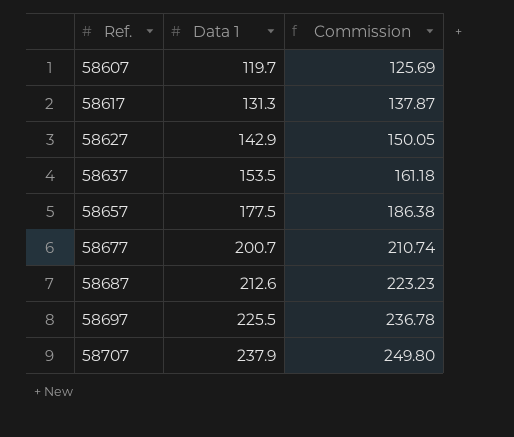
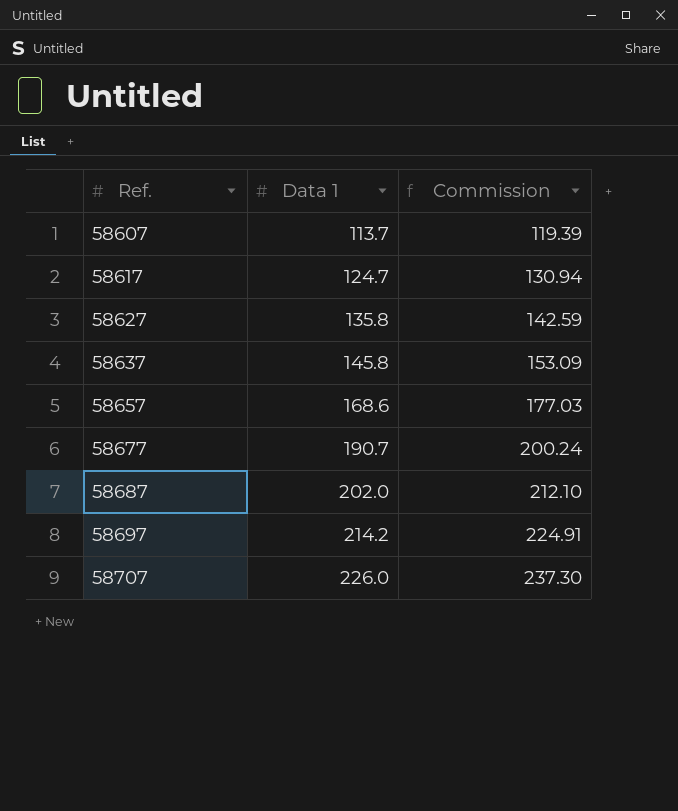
58607 | Data 1: 119.7 -> 113.7
58607 | Commission: 125.69 -> 119.39
58617 | Data 1: 131.3 -> 124.7
58617 | Commission: 137.87 -> 130.94
58627 | Data 1: 142.9 -> 135.8
58627 | Commission: 150.05 -> 142.59
58637 | Data 1: 153.5 -> 145.8
58637 | Commission: 161.18 -> 153.09
58657 | Data 1: 177.5 -> 168.6
58657 | Commission: 186.38 -> 177.03
58677 | Data 1: 200.7 -> 190.7
58677 | Commission: 210.74 -> 200.24
58687 | Data 1: 212.6 -> 202.0
58687 | Commission: 223.23 -> 212.10
58697 | Data 1: 225.5 -> 214.2
58697 | Commission: 236.78 -> 224.91
58707 | Data 1: 237.9 -> 226.0
58707 | Commission: 249.80 -> 237.30

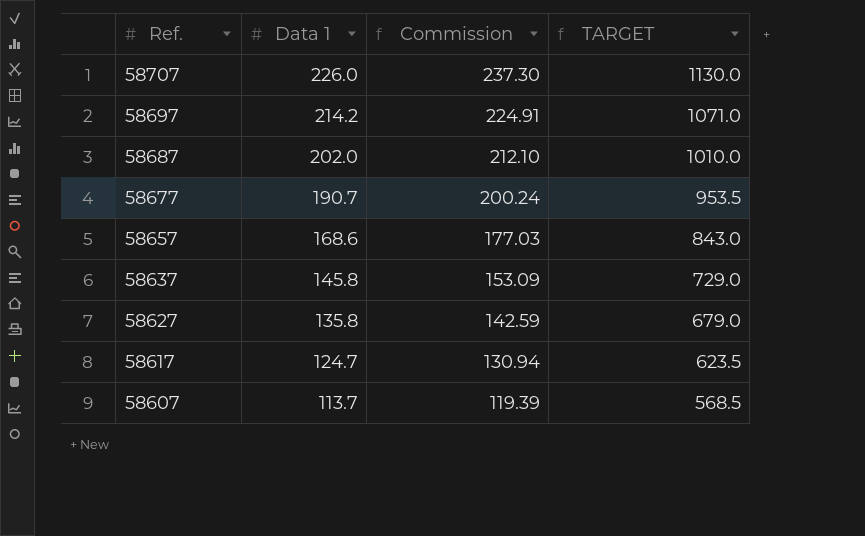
row order: Ref. ascending -> Ref. descending
column TARGET | formula: none -> [Data 1] * 5

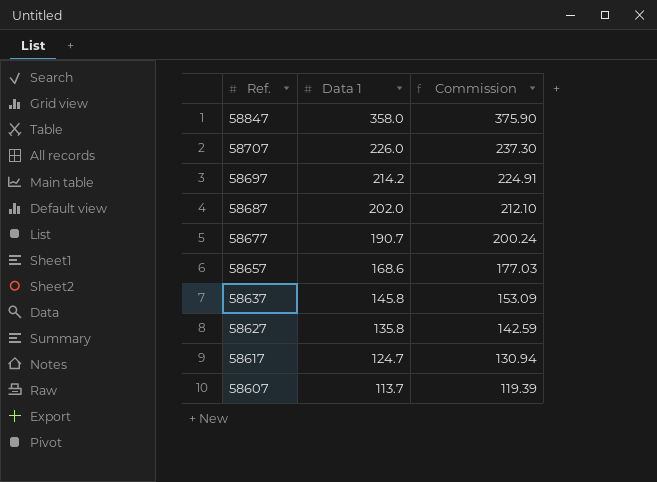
column TARGET | formula: [Data 1] * 5 -> none
row 58847: none -> 358.0 | 375.90

